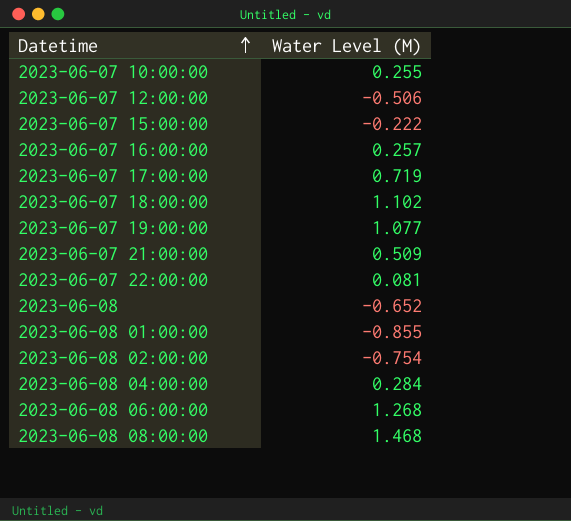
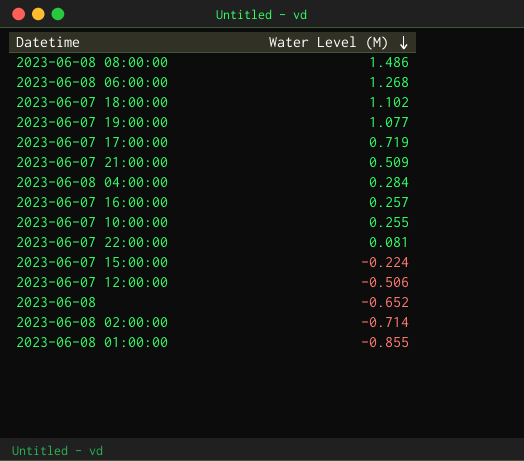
row order: Datetime ascending -> Water Level (M) descending
2023-06-08 08:00:00 | Water Level (M): 1.468 -> 1.486
2023-06-07 15:00:00 | Water Level (M): -0.222 -> -0.224
2023-06-08 02:00:00 | Water Level (M): -0.754 -> -0.714

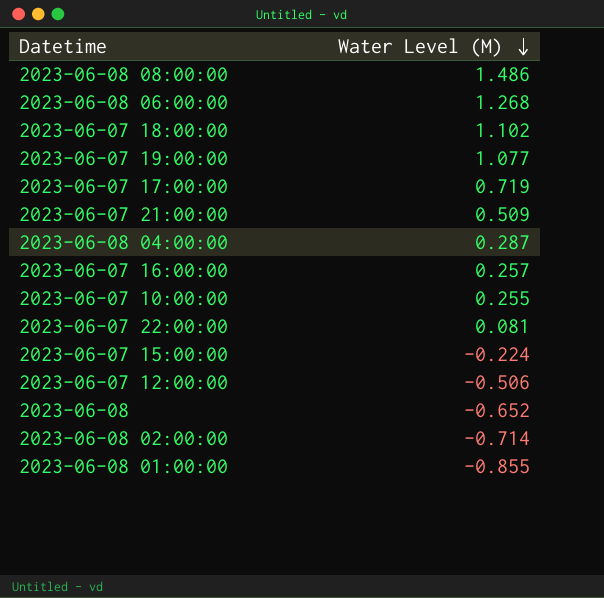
2023-06-08 04:00:00 | Water Level (M): 0.284 -> 0.287

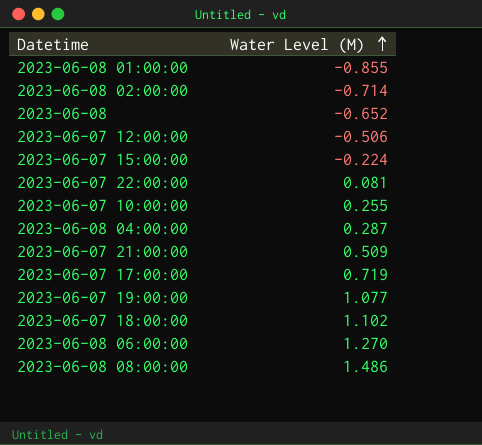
row order: Water Level (M) descending -> Water Level (M) ascending
row 2023-06-07 16:00:00: 0.257 -> none
2023-06-08 06:00:00 | Water Level (M): 1.268 -> 1.270

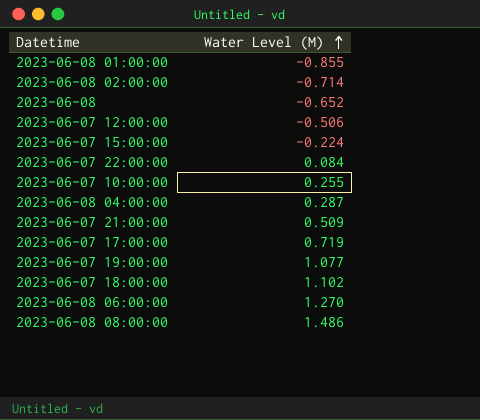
2023-06-07 22:00:00 | Water Level (M): 0.081 -> 0.084

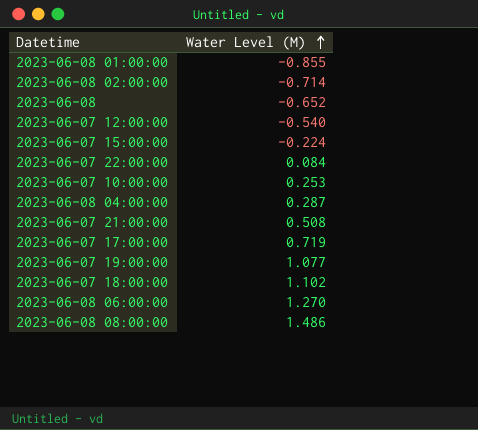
2023-06-07 12:00:00 | Water Level (M): -0.506 -> -0.540
2023-06-07 10:00:00 | Water Level (M): 0.255 -> 0.253
2023-06-07 21:00:00 | Water Level (M): 0.509 -> 0.508

